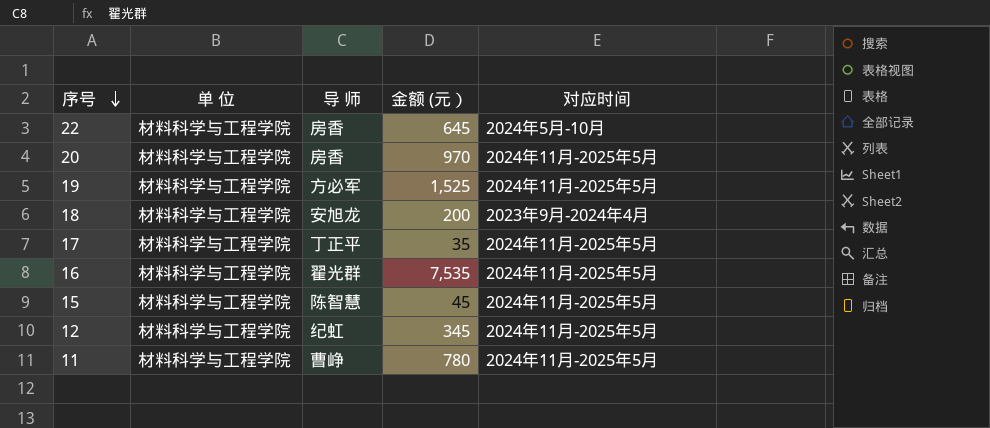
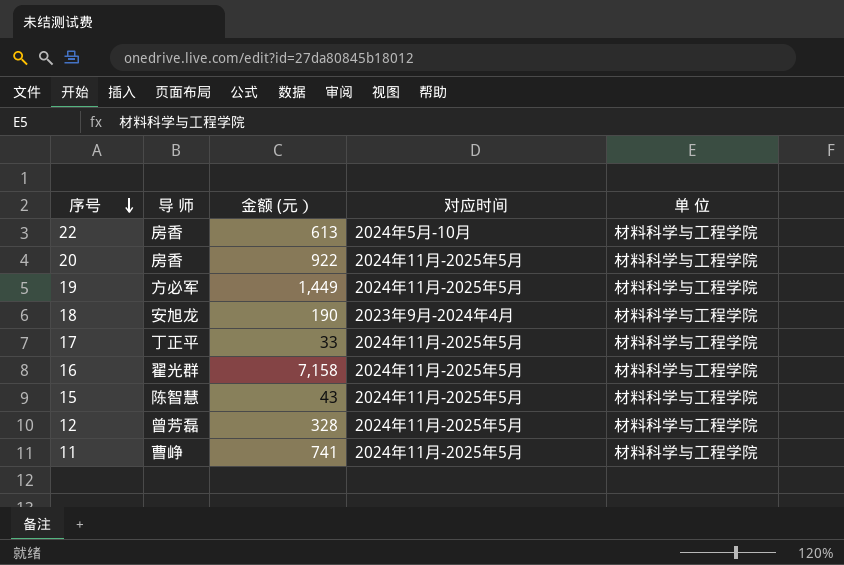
column 单 位 | position: 2 -> 5
22 | 金额 (元）: 645 -> 613
20 | 金额 (元）: 970 -> 922
19 | 金额 (元）: 1,525 -> 1,449
18 | 金额 (元）: 200 -> 190
17 | 金额 (元）: 35 -> 33
16 | 金额 (元）: 7,535 -> 7,158
15 | 金额 (元）: 45 -> 43
12 | 导 师: 纪虹 -> 曾芳磊
12 | 金额 (元）: 345 -> 328
11 | 金额 (元）: 780 -> 741

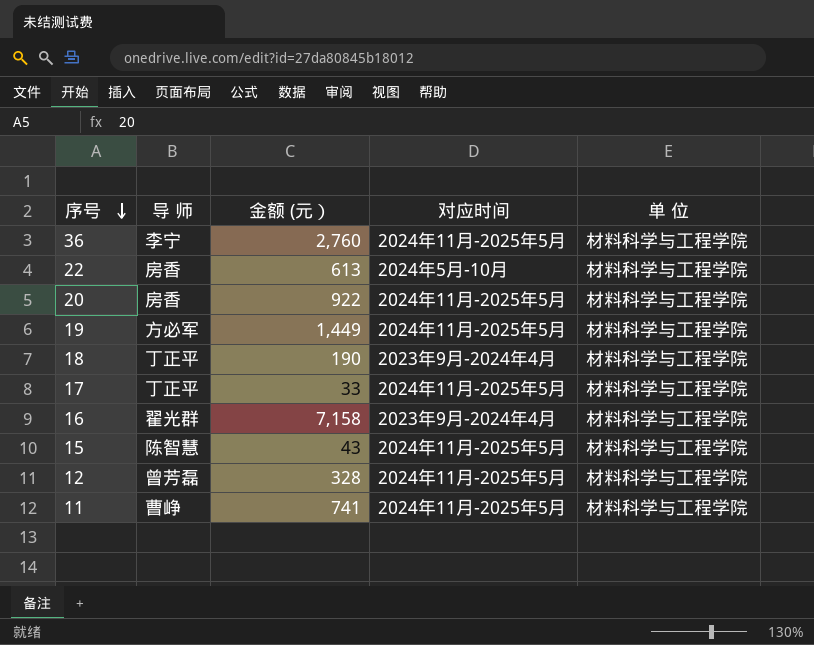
row 36: none -> 李宁 | 2,760 | 2024年11月-2025年5月 | 材料科学与工程学院
18 | 导 师: 安旭龙 -> 丁正平
16 | 对应时间: 2024年11月-2025年5月 -> 2023年9月-2024年4月

